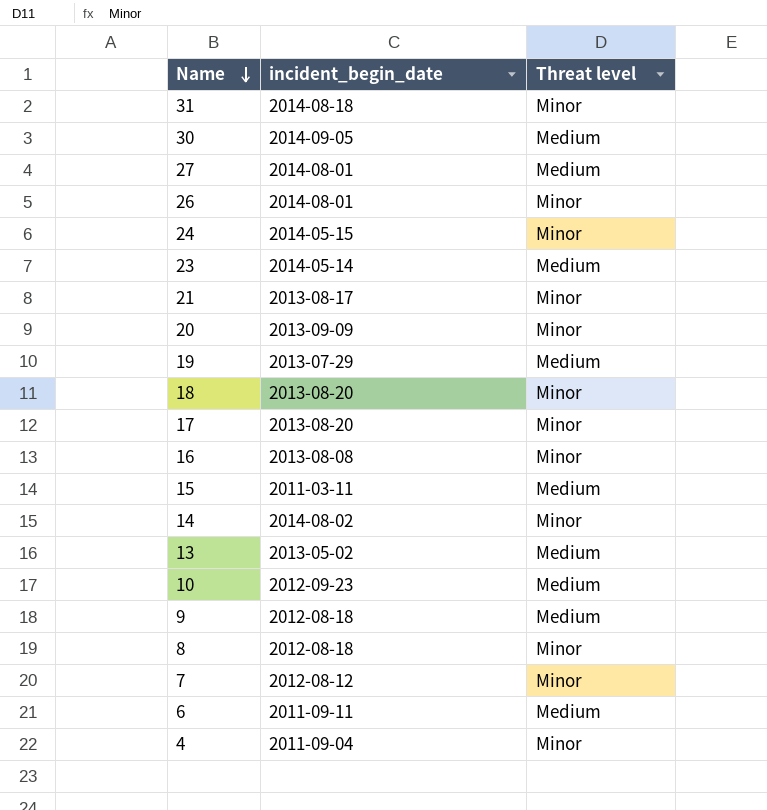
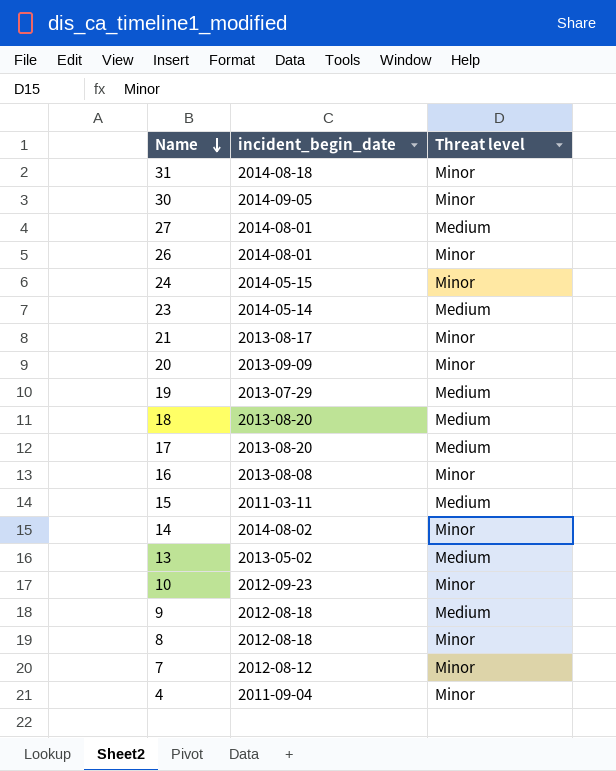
row 6: 2011-09-11 | Medium -> none
30 | Threat level: Medium -> Minor
18 | Threat level: Minor -> Medium
17 | Threat level: Minor -> Medium
10 | Threat level: Medium -> Minor

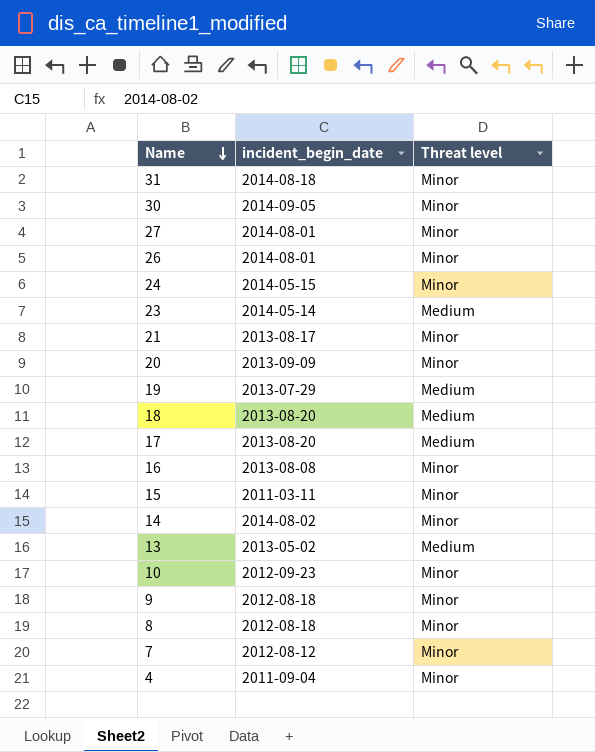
27 | Threat level: Medium -> Minor
15 | Threat level: Medium -> Minor
9 | Threat level: Medium -> Minor

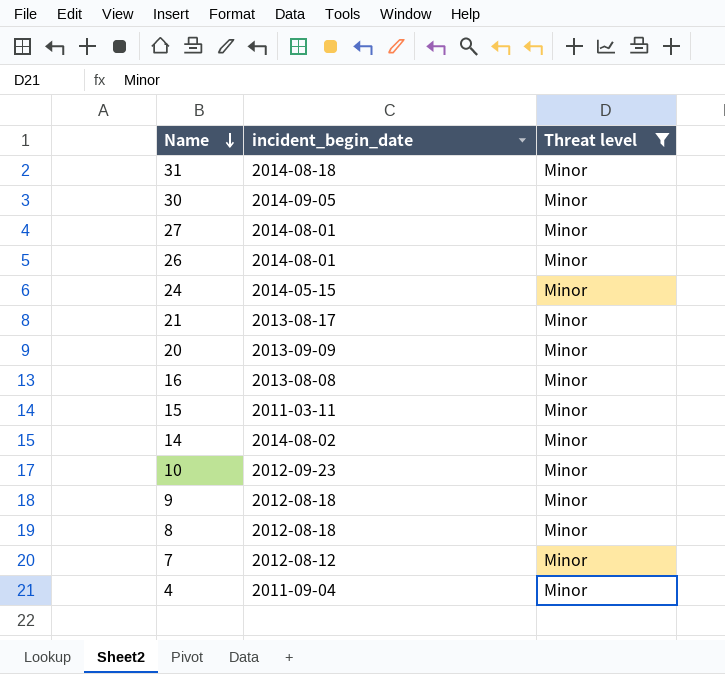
filter: none -> Threat level = Minor

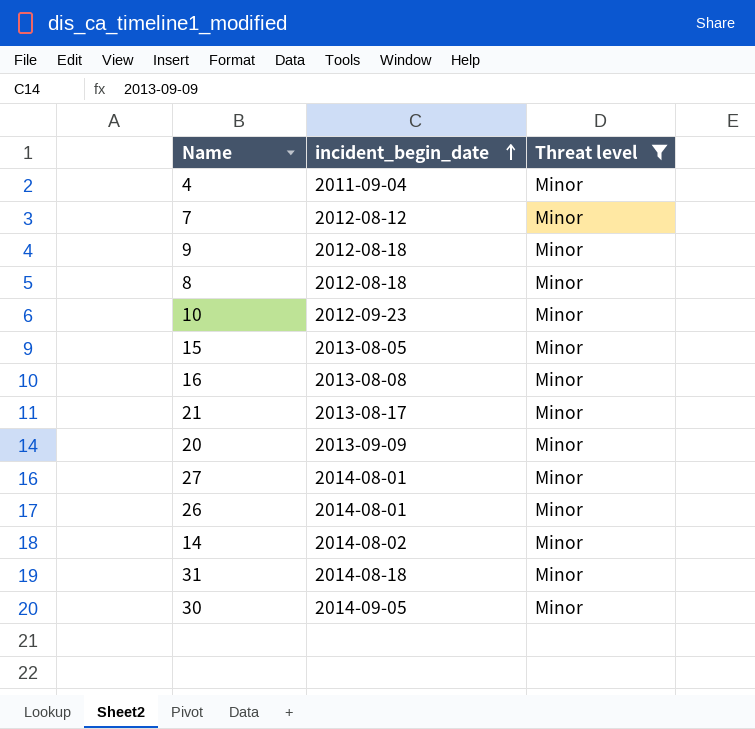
row order: Name descending -> incident_begin_date ascending
row 24: 2014-05-15 | Minor -> none
15 | incident_begin_date: 2011-03-11 -> 2013-08-05

